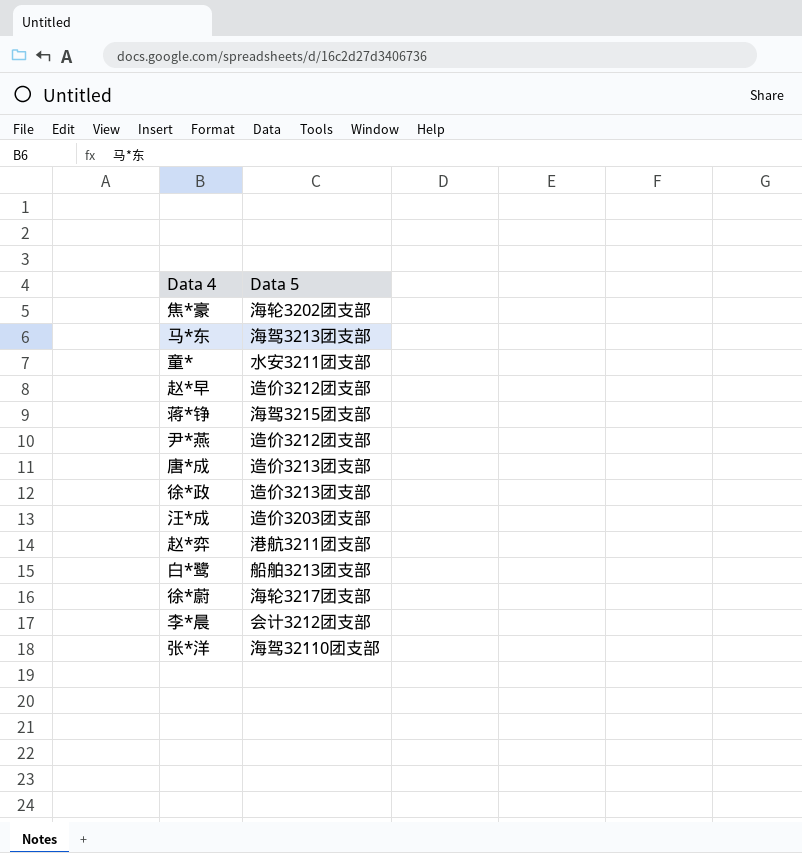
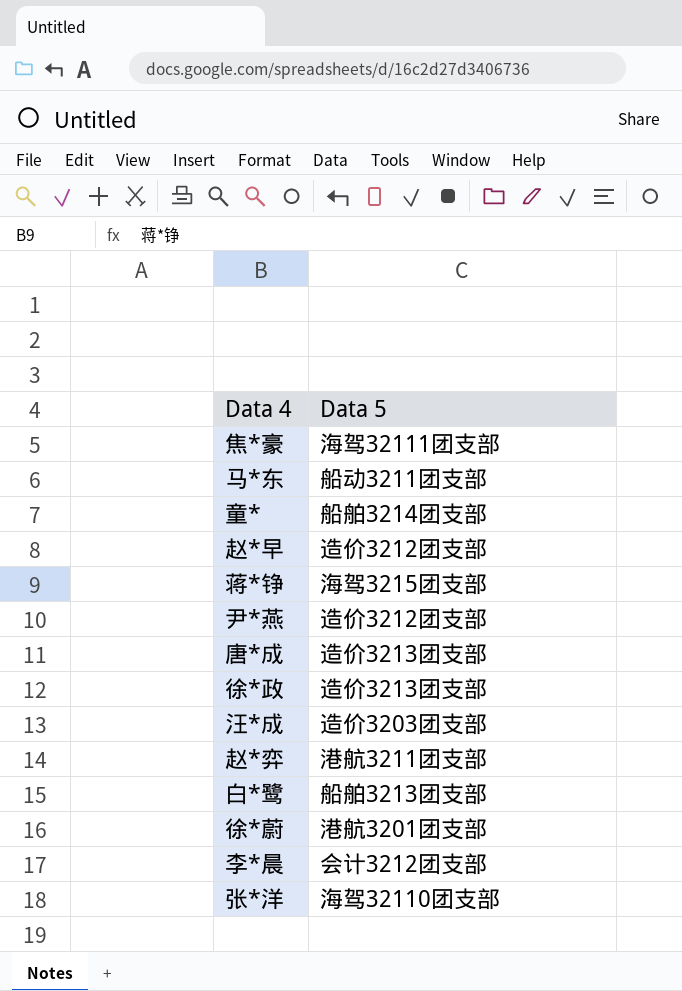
焦*豪 | Data 5: 海轮3202团支部 -> 海驾32111团支部
马*东 | Data 5: 海驾3213团支部 -> 船动3211团支部
童* | Data 5: 水安3211团支部 -> 船舶3214团支部
徐*蔚 | Data 5: 海轮3217团支部 -> 港航3201团支部

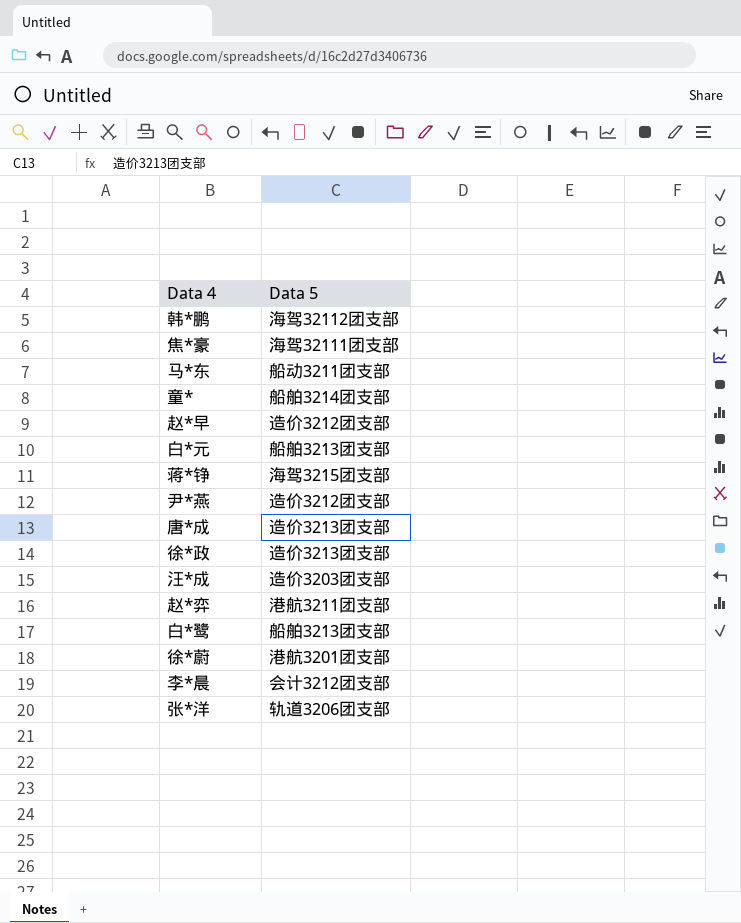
row 韩*鹏: none -> 海驾32112团支部
row 白*元: none -> 船舶3213团支部
张*洋 | Data 5: 海驾32110团支部 -> 轨道3206团支部

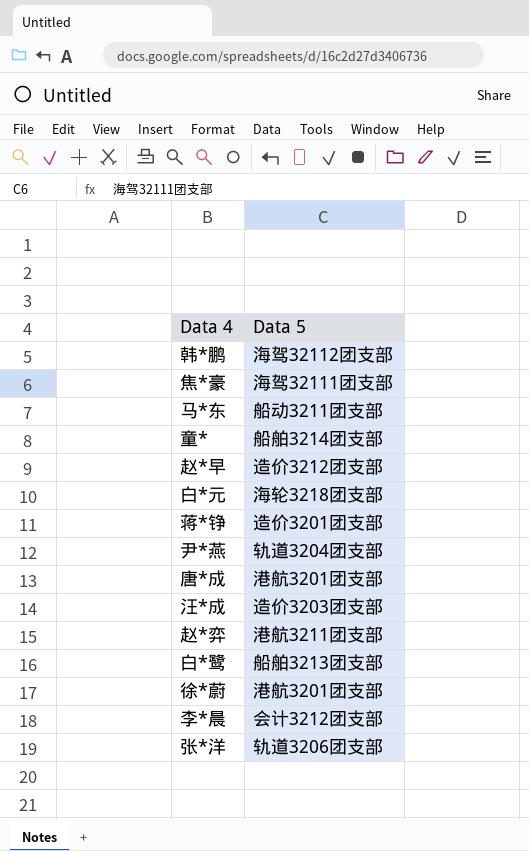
row 徐*政: 造价3213团支部 -> none
白*元 | Data 5: 船舶3213团支部 -> 海轮3218团支部
蒋*铮 | Data 5: 海驾3215团支部 -> 造价3201团支部
尹*燕 | Data 5: 造价3212团支部 -> 轨道3204团支部
唐*成 | Data 5: 造价3213团支部 -> 港航3201团支部

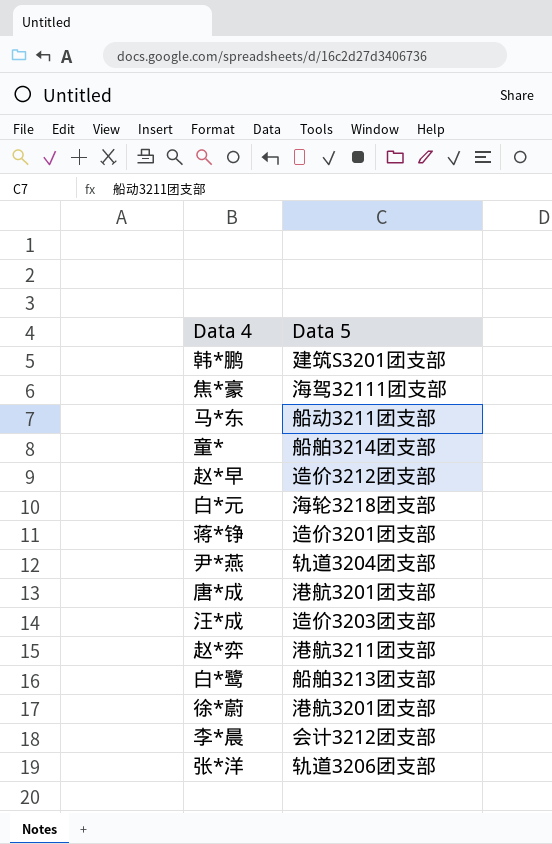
韩*鹏 | Data 5: 海驾32112团支部 -> 建筑S3201团支部

